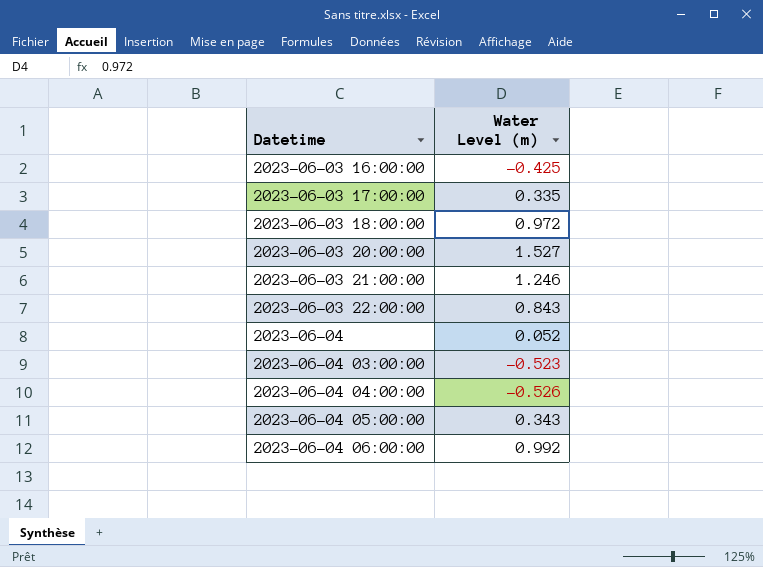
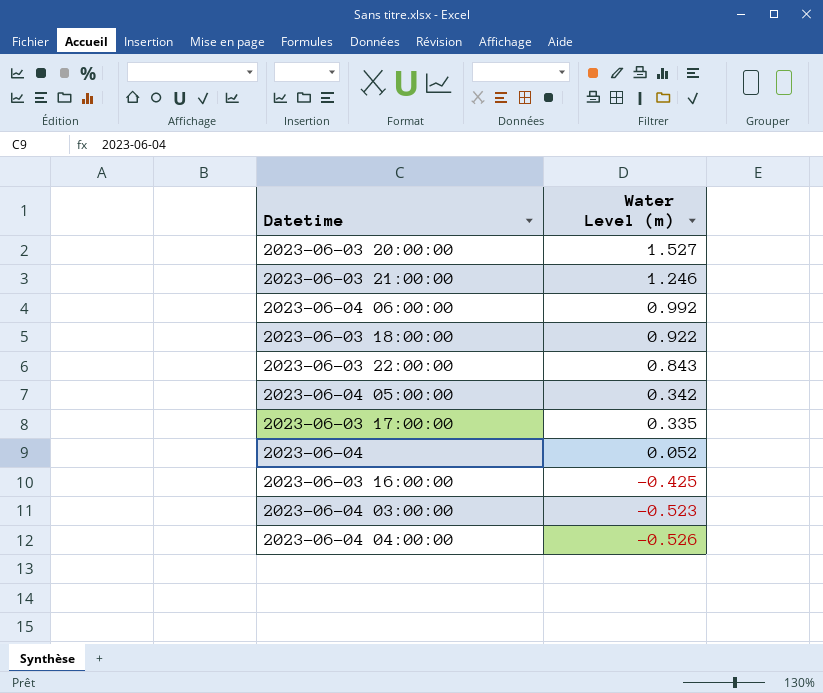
row order: Datetime ascending -> Water Level (m) descending
2023-06-03 18:00:00 | Water Level (m): 0.972 -> 0.922
2023-06-04 05:00:00 | Water Level (m): 0.343 -> 0.342

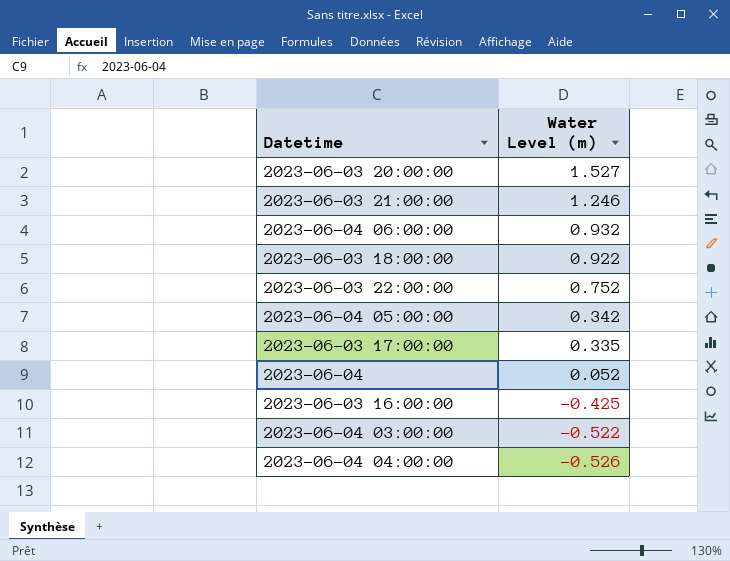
2023-06-04 06:00:00 | Water Level (m): 0.992 -> 0.932
2023-06-03 22:00:00 | Water Level (m): 0.843 -> 0.752
2023-06-04 03:00:00 | Water Level (m): -0.523 -> -0.522

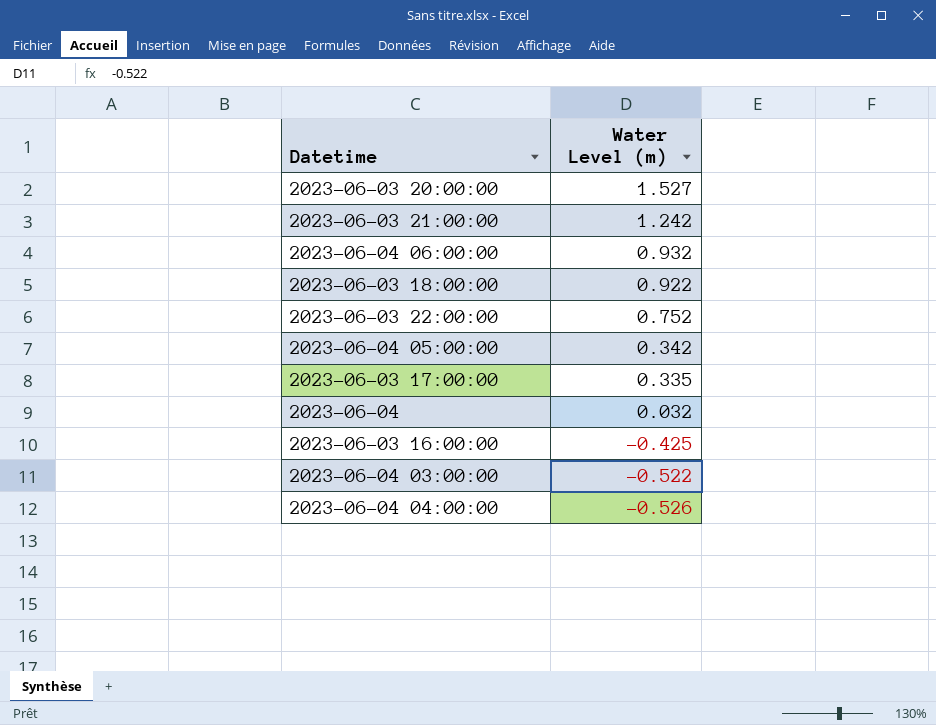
2023-06-03 21:00:00 | Water Level (m): 1.246 -> 1.242
2023-06-04 | Water Level (m): 0.052 -> 0.032

